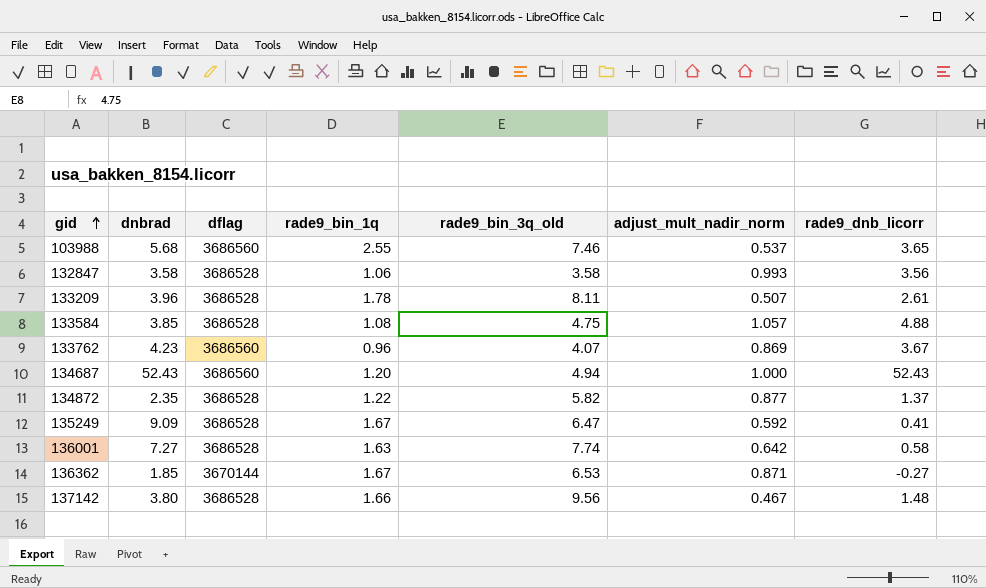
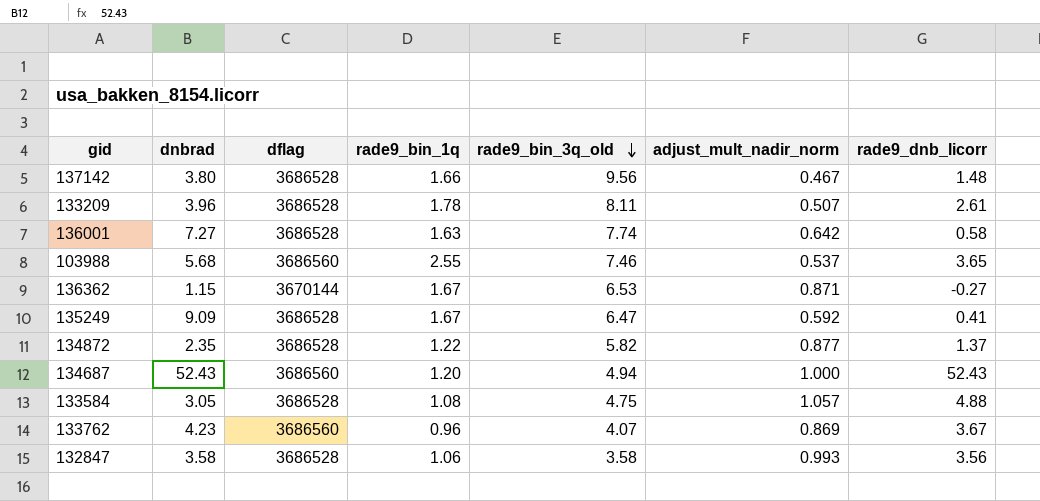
row order: gid ascending -> rade9_bin_3q_old descending
136362 | dnbrad: 1.85 -> 1.15
133584 | dnbrad: 3.85 -> 3.05

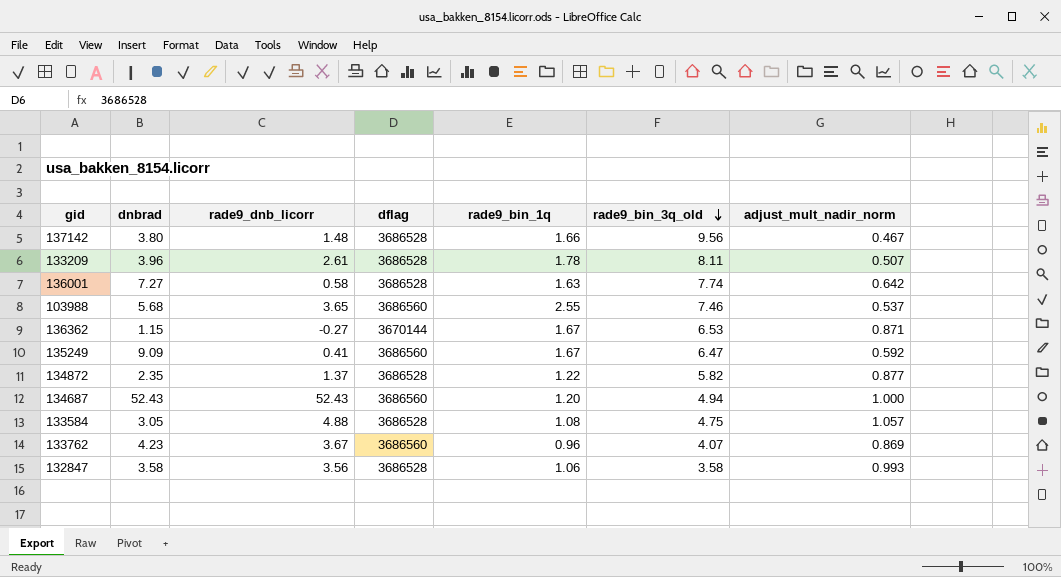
column rade9_dnb_licorr | position: 7 -> 3
135249 | dflag: 3686528 -> 3686560

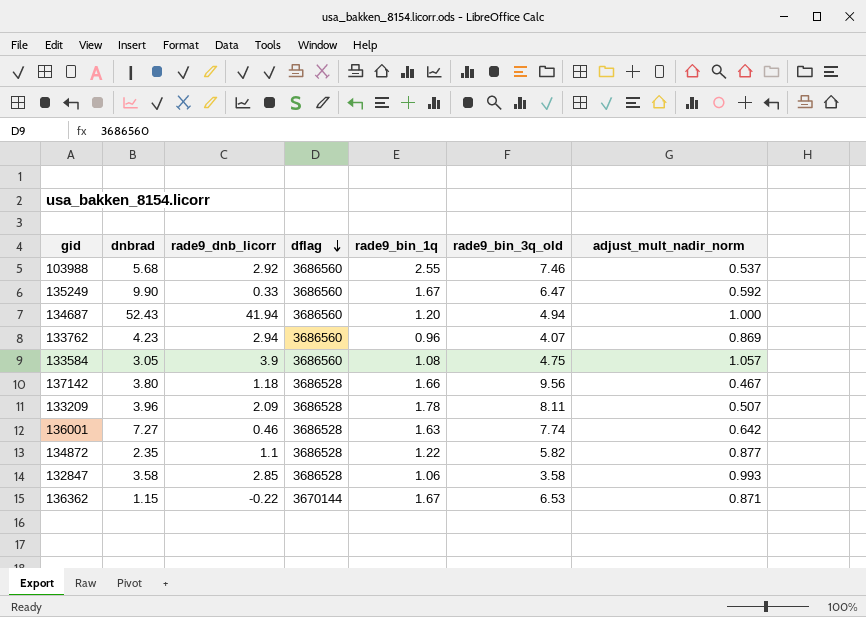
row order: rade9_bin_3q_old descending -> dflag descending
103988 | rade9_dnb_licorr: 3.65 -> 2.92
135249 | dnbrad: 9.09 -> 9.90
135249 | rade9_dnb_licorr: 0.41 -> 0.33
134687 | rade9_dnb_licorr: 52.43 -> 41.94
133762 | rade9_dnb_licorr: 3.67 -> 2.94
133584 | rade9_dnb_licorr: 4.88 -> 3.9
133584 | dflag: 3686528 -> 3686560
137142 | rade9_dnb_licorr: 1.48 -> 1.18
133209 | rade9_dnb_licorr: 2.61 -> 2.09
136001 | rade9_dnb_licorr: 0.58 -> 0.46
134872 | rade9_dnb_licorr: 1.37 -> 1.1
132847 | rade9_dnb_licorr: 3.56 -> 2.85
136362 | rade9_dnb_licorr: -0.27 -> -0.22

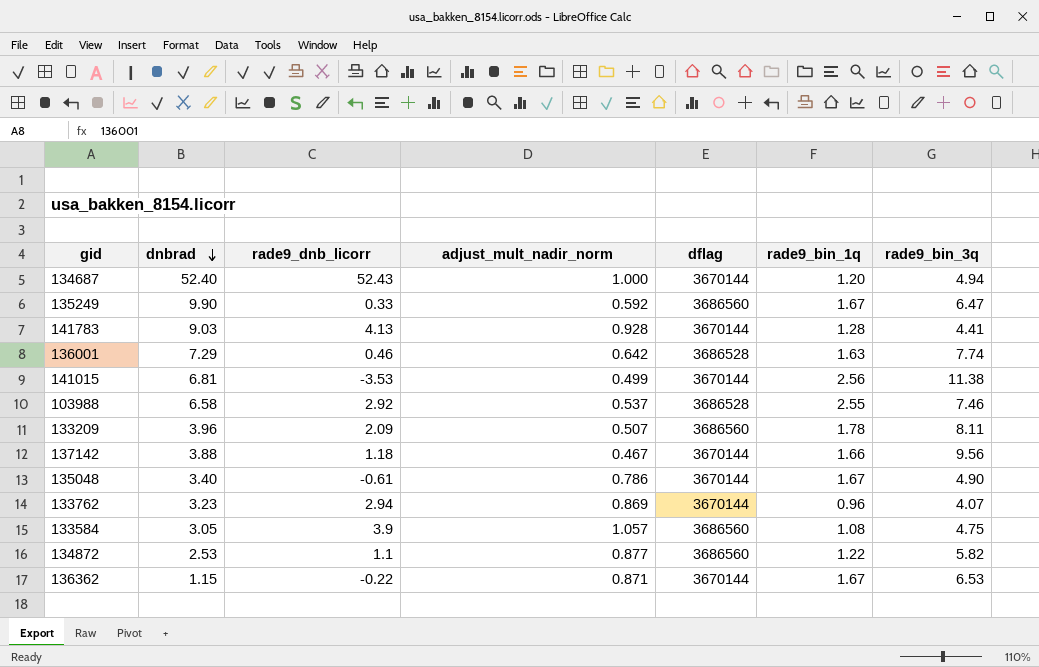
row order: dflag descending -> dnbrad descending
column adjust_mult_nadir_norm | position: 7 -> 4
column name: rade9_bin_3q_old -> rade9_bin_3q
row 132847: 3.58 | 2.85 | 3686528 | 1.06 | 3.58 | 0.993 -> none
134687 | dnbrad: 52.43 -> 52.40
134687 | rade9_dnb_licorr: 41.94 -> 52.43
134687 | dflag: 3686560 -> 3670144
row 141783: none -> 9.03 | 4.13 | 0.928 | 3670144 | 1.28 | 4.41
136001 | dnbrad: 7.27 -> 7.29
row 141015: none -> 6.81 | -3.53 | 0.499 | 3670144 | 2.56 | 11.38
103988 | dnbrad: 5.68 -> 6.58
103988 | dflag: 3686560 -> 3686528
133209 | dflag: 3686528 -> 3686560
137142 | dnbrad: 3.80 -> 3.88
137142 | dflag: 3686528 -> 3670144
row 135048: none -> 3.40 | -0.61 | 0.786 | 3670144 | 1.67 | 4.90
133762 | dnbrad: 4.23 -> 3.23
133762 | dflag: 3686560 -> 3670144
134872 | dnbrad: 2.35 -> 2.53
134872 | dflag: 3686528 -> 3686560

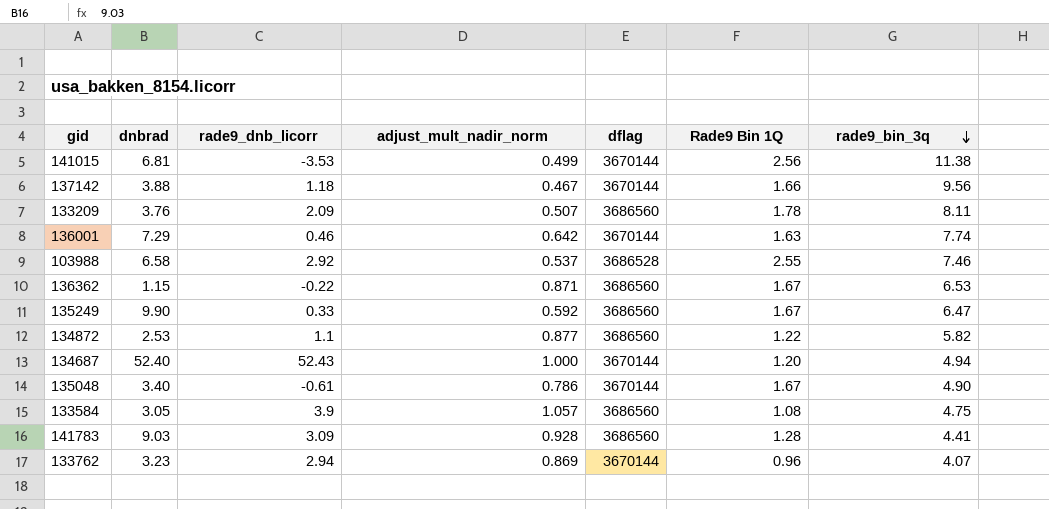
row order: dnbrad descending -> rade9_bin_3q descending
column name: rade9_bin_1q -> Rade9 Bin 1Q
133209 | dnbrad: 3.96 -> 3.76
136001 | dflag: 3686528 -> 3670144
136362 | dflag: 3670144 -> 3686560
141783 | rade9_dnb_licorr: 4.13 -> 3.09
141783 | dflag: 3670144 -> 3686560

